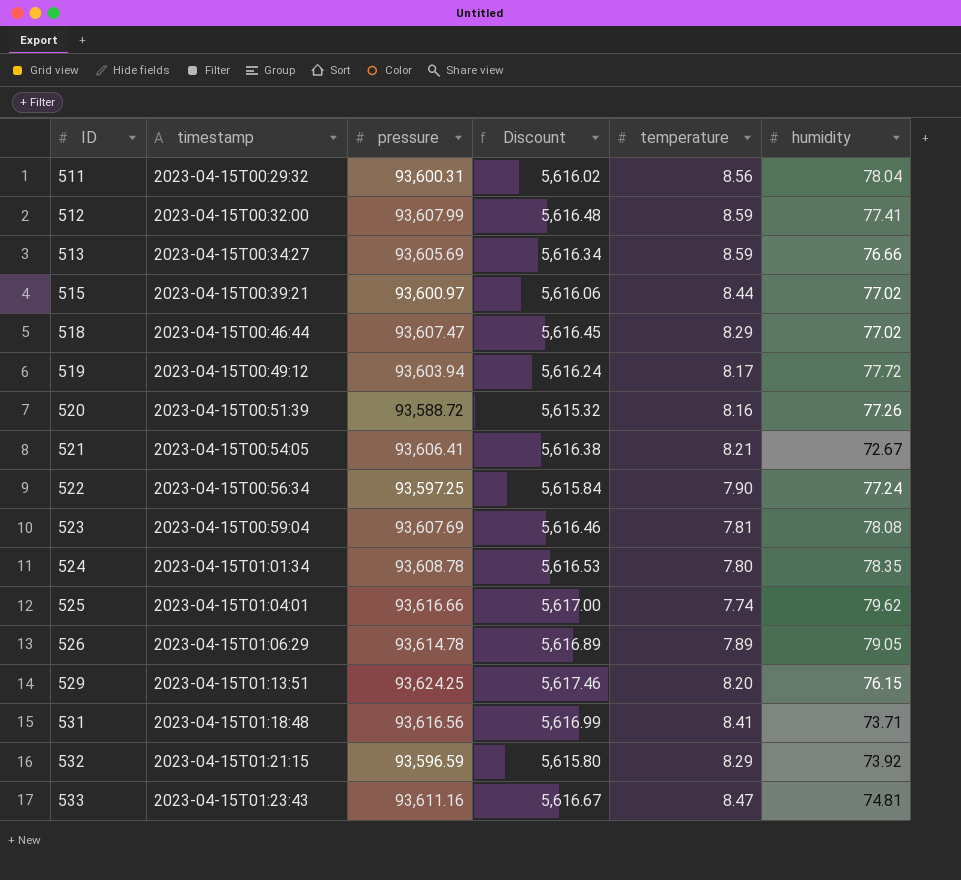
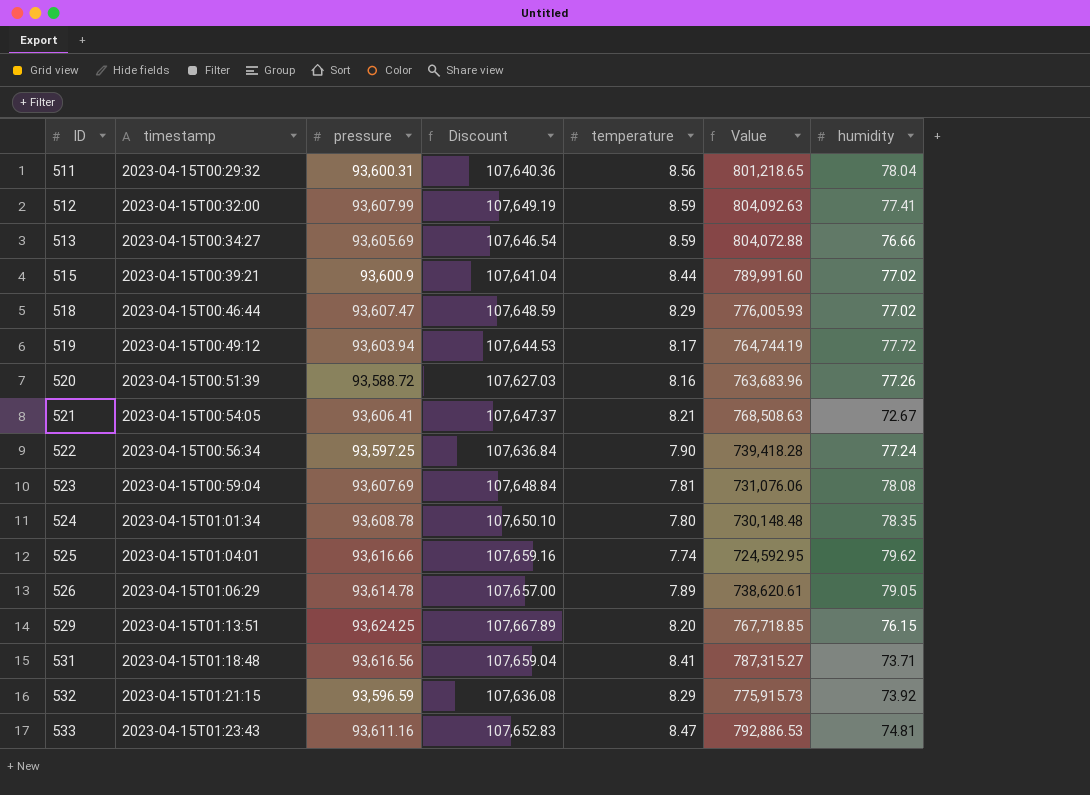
column Discount | formula: [pressure] * 0.06 -> [pressure] * 1.15
column Value | formula: none -> [pressure] * [temperature]
515 | pressure: 93,600.97 -> 93,600.9

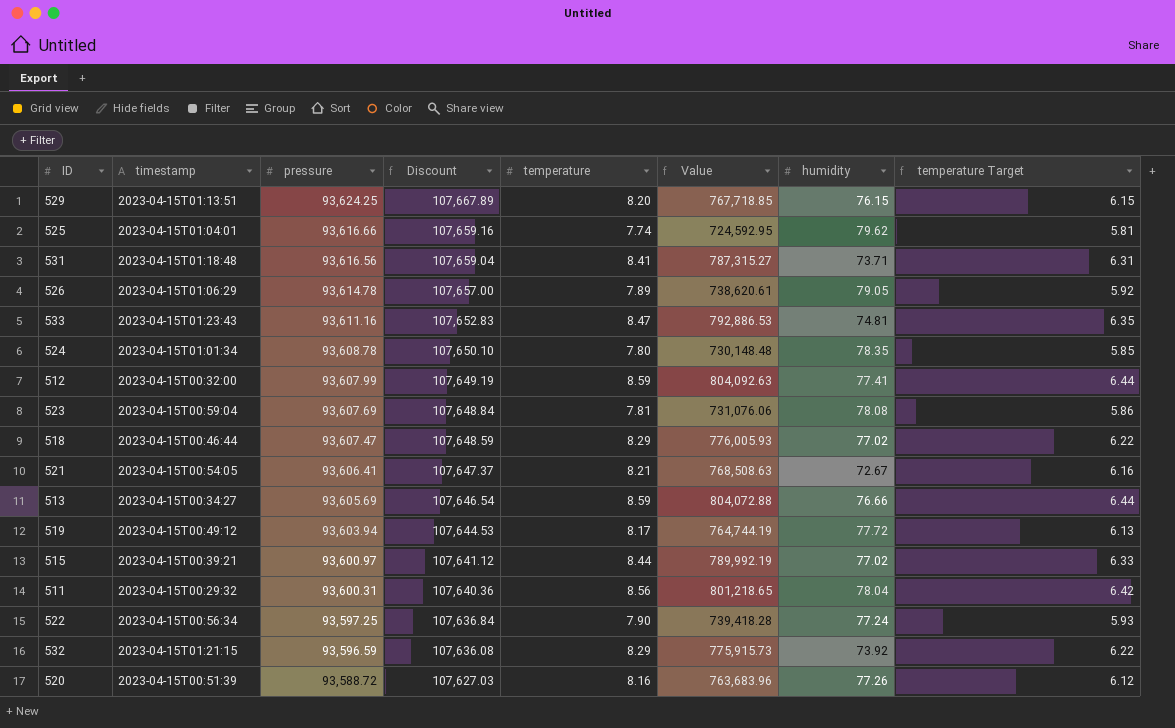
row order: ID ascending -> pressure descending
column temperature Target | formula: none -> [temperature] * 0.75
515 | pressure: 93,600.9 -> 93,600.97
515 | Discount: 107,641.04 -> 107,641.12
515 | Value: 789,991.60 -> 789,992.19

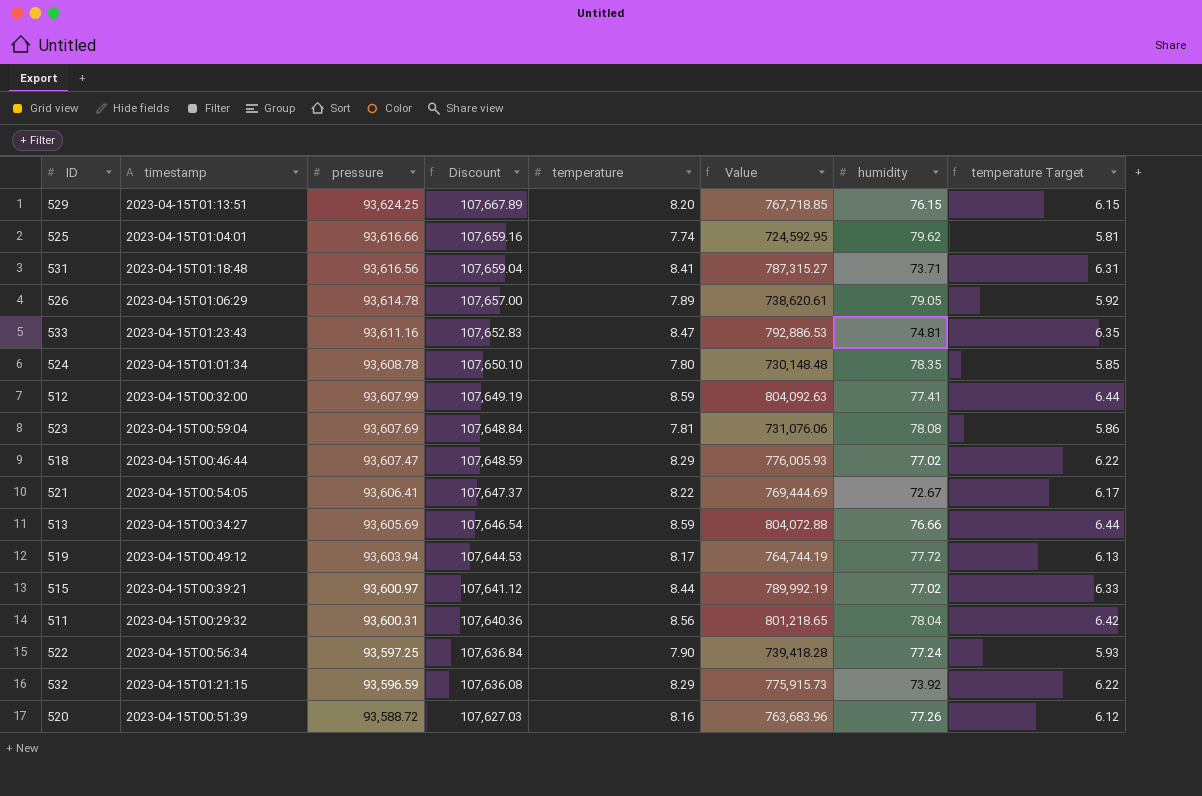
521 | temperature: 8.21 -> 8.22
521 | Value: 768,508.63 -> 769,444.69
521 | temperature Target: 6.16 -> 6.17

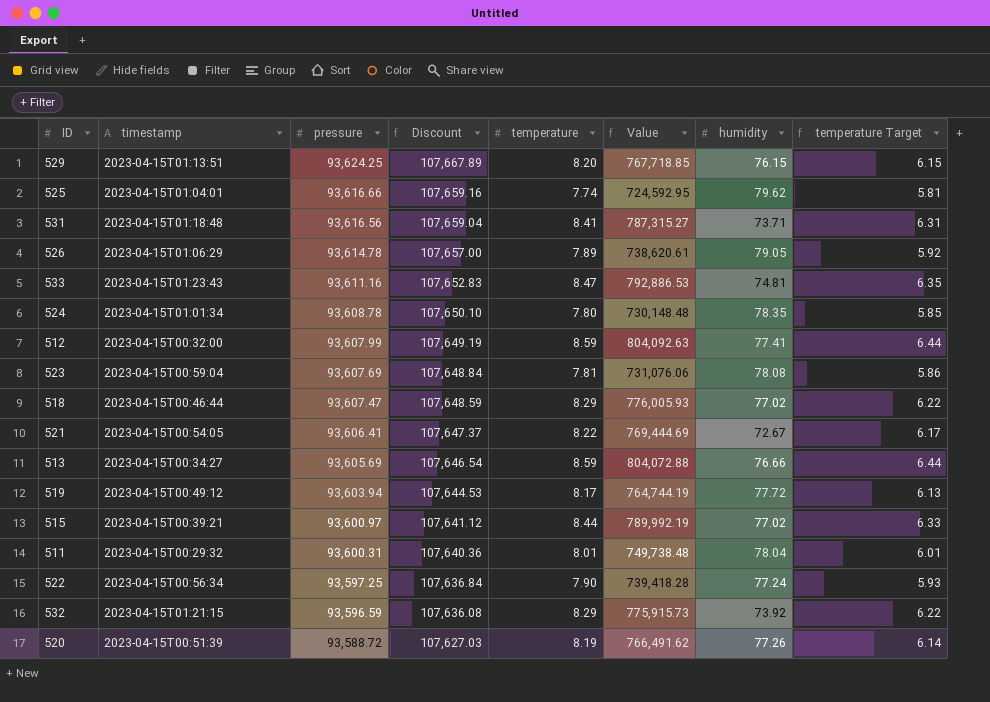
511 | temperature: 8.56 -> 8.01
511 | Value: 801,218.65 -> 749,738.48
511 | temperature Target: 6.42 -> 6.01
520 | temperature: 8.16 -> 8.19
520 | Value: 763,683.96 -> 766,491.62
520 | temperature Target: 6.12 -> 6.14

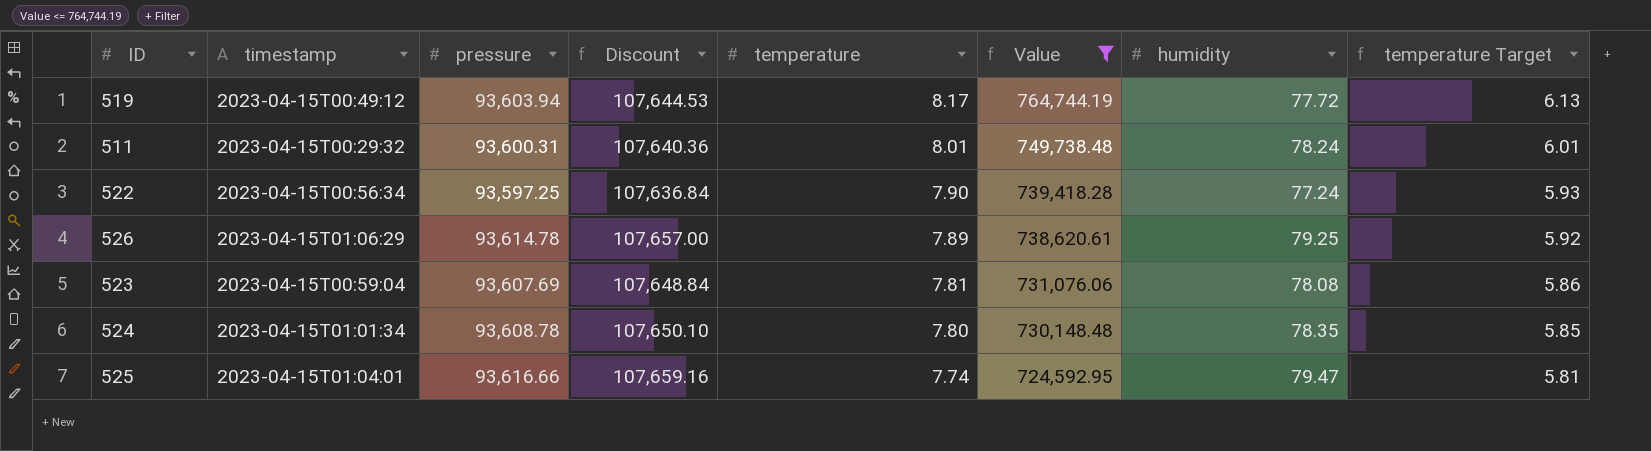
filter: none -> Value <= 764,744.19
row order: pressure descending -> temperature descending
511 | humidity: 78.04 -> 78.24
526 | humidity: 79.05 -> 79.25
525 | humidity: 79.62 -> 79.47

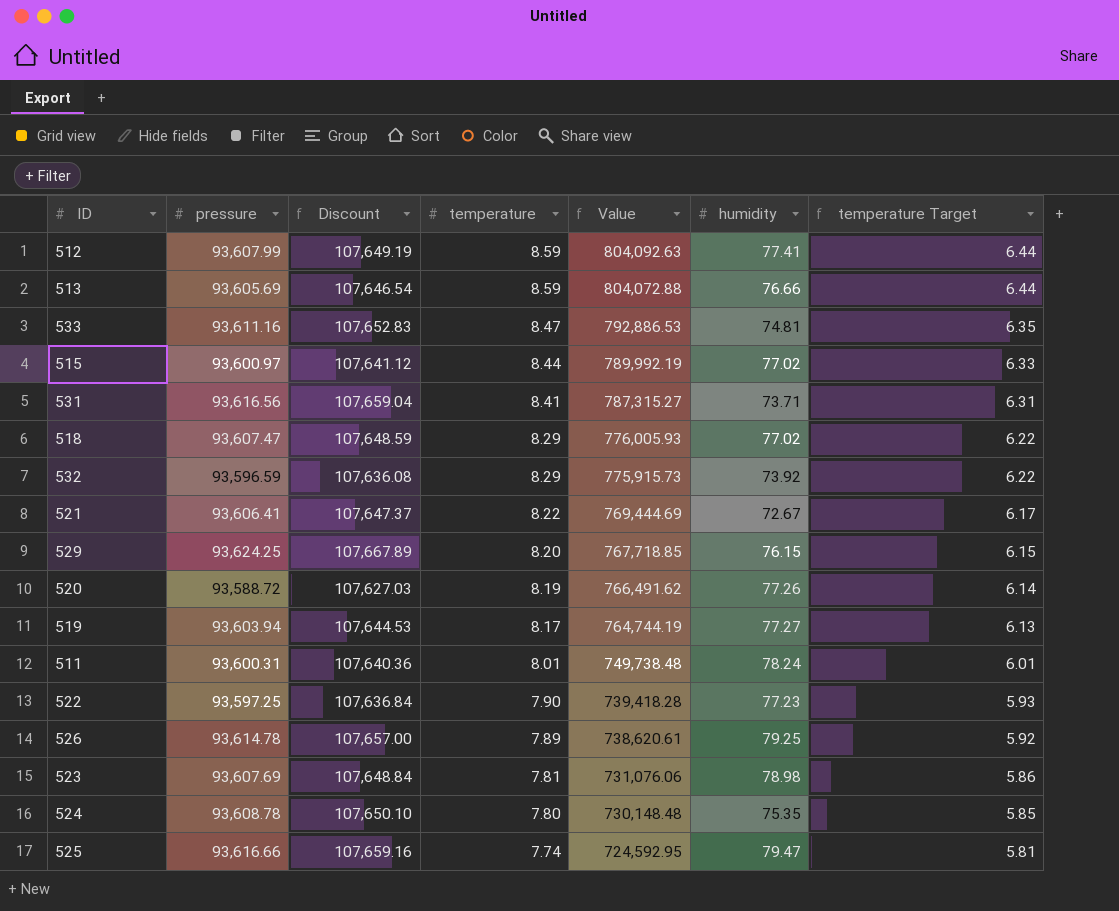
filter: Value <= 764,744.19 -> none
column timestamp | position: 2 -> none
519 | humidity: 77.72 -> 77.27
522 | humidity: 77.24 -> 77.23
523 | humidity: 78.08 -> 78.98
524 | humidity: 78.35 -> 75.35

